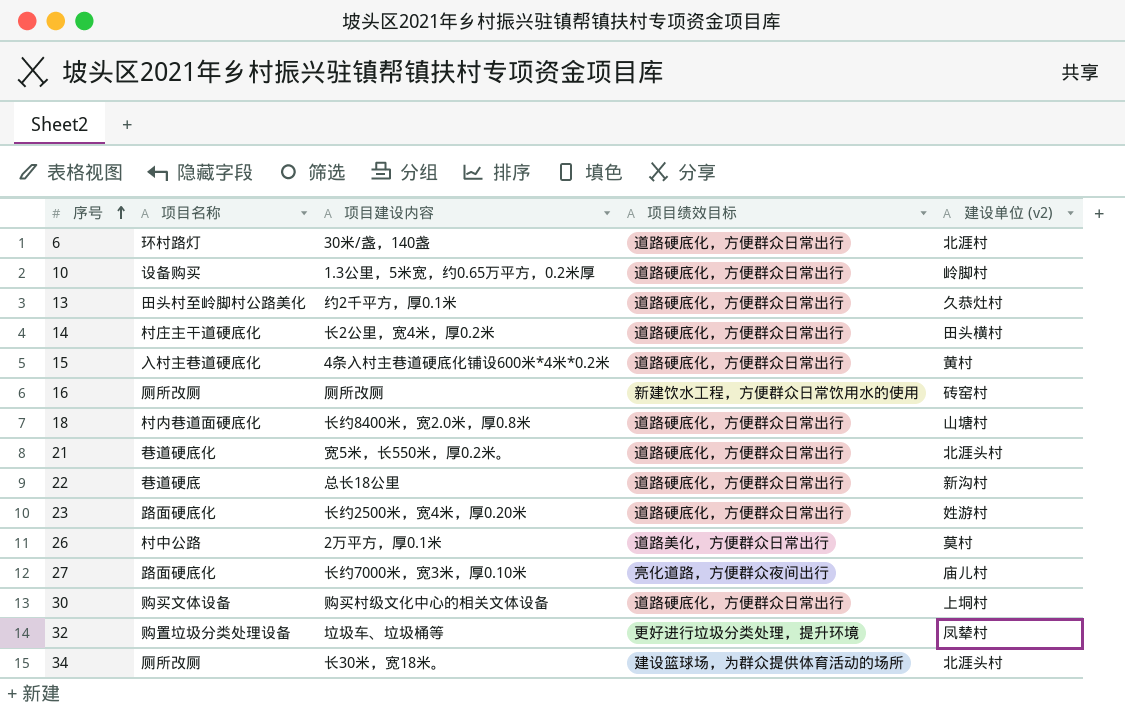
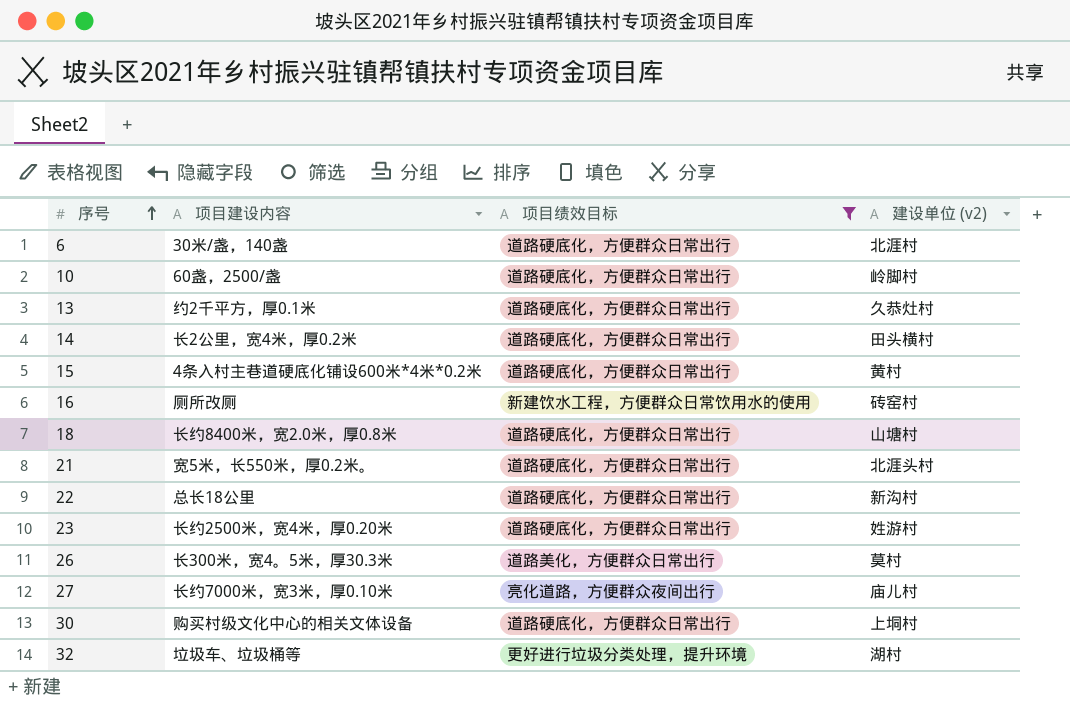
filter: none -> 项目绩效目标 != 建设篮球场，为群众提供体育活动的场所
column 项目名称 | position: 2 -> none
10 | 项目建设内容: 1.3公里，5米宽，约0.65万平方，0.2米厚 -> 60盏，2500/盏
26 | 项目建设内容: 2万平方，厚0.1米 -> 长300米，宽4。5米，厚30.3米
32 | 建设单位 (v2): 凤辇村 -> 湖村

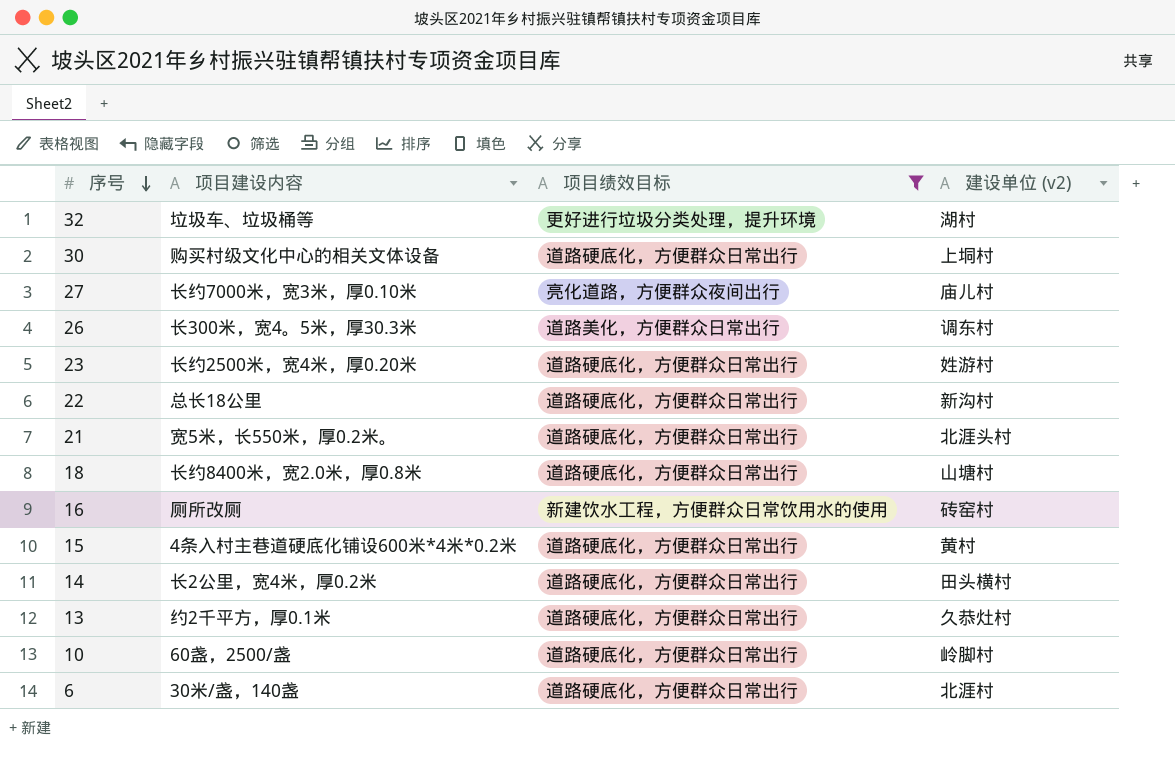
row order: 序号 ascending -> 序号 descending
26 | 建设单位 (v2): 莫村 -> 调东村

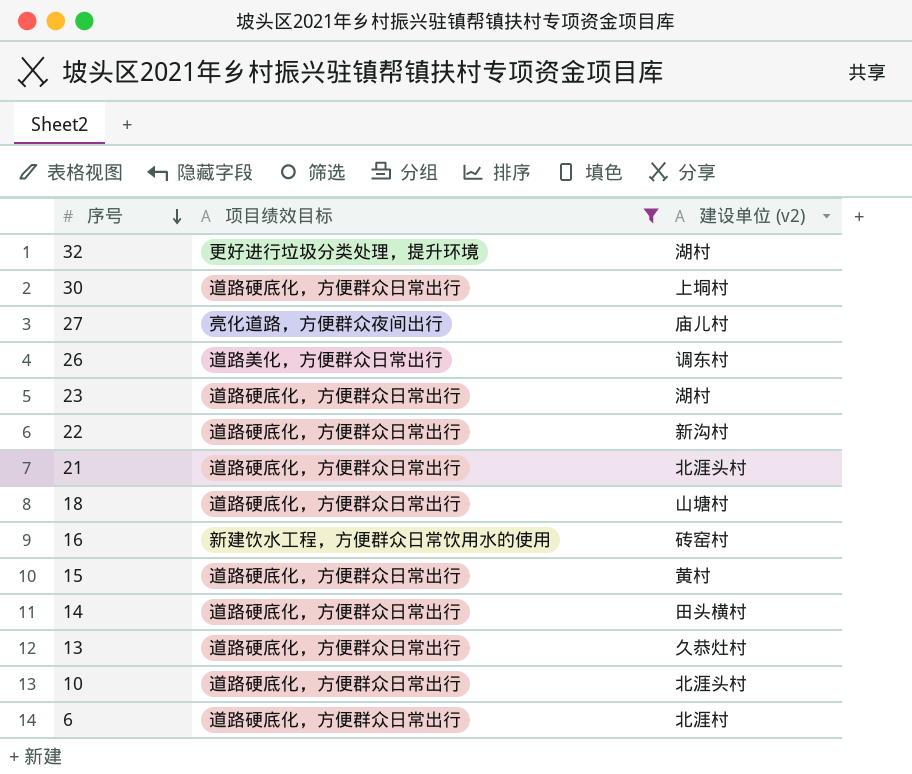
column 项目建设内容 | position: 2 -> none
23 | 建设单位 (v2): 姓游村 -> 湖村
10 | 建设单位 (v2): 岭脚村 -> 北涯头村

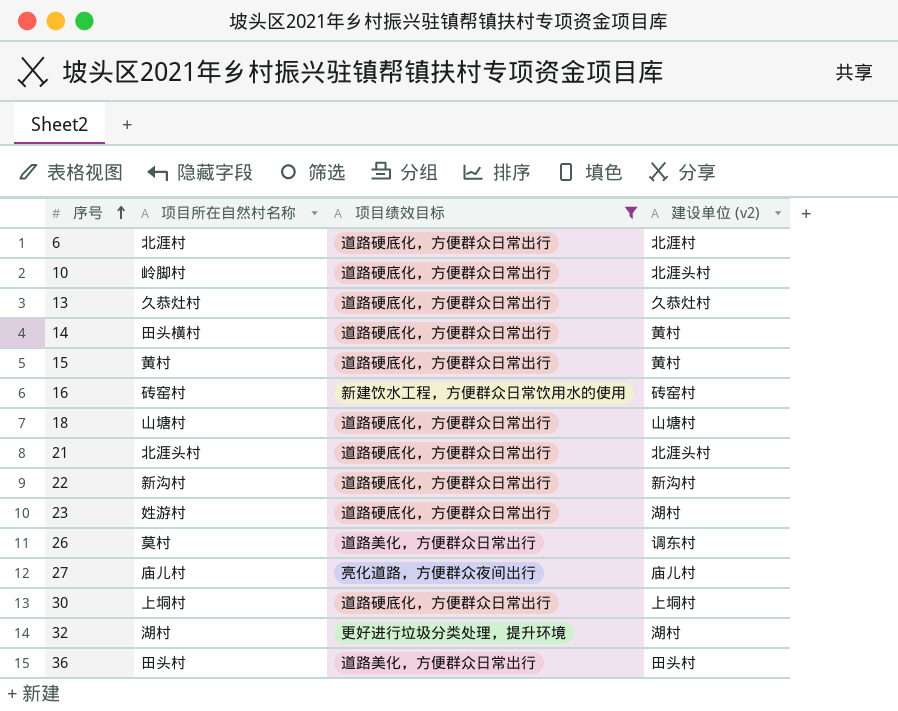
row order: 序号 descending -> 序号 ascending
column 项目所在自然村名称 | position: none -> 2
14 | 建设单位 (v2): 田头横村 -> 黄村
row 36: none -> 田头村 | 道路美化，方便群众日常出行 | 田头村

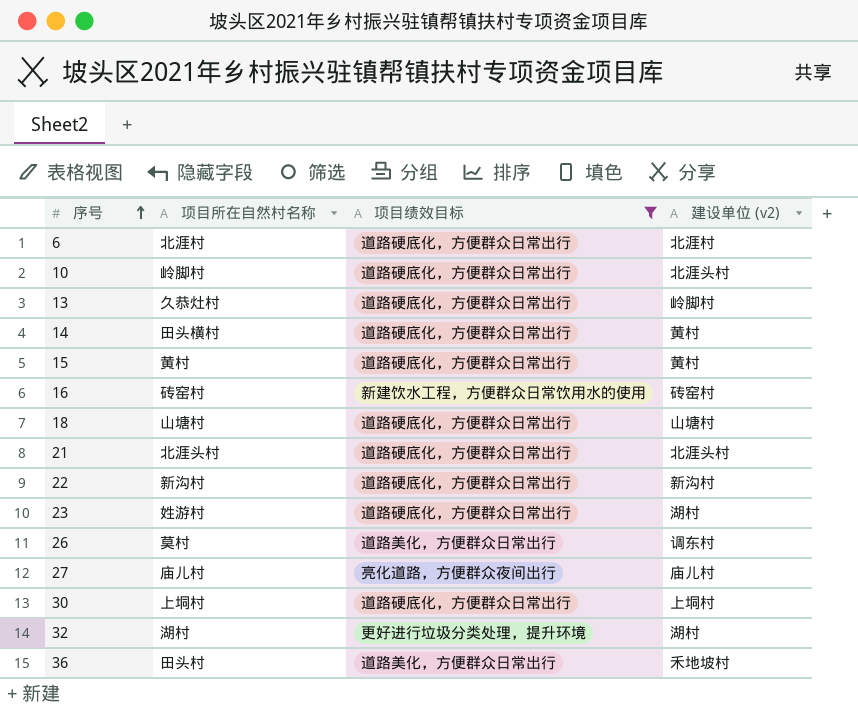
13 | 建设单位 (v2): 久恭灶村 -> 岭脚村
36 | 建设单位 (v2): 田头村 -> 禾地坡村

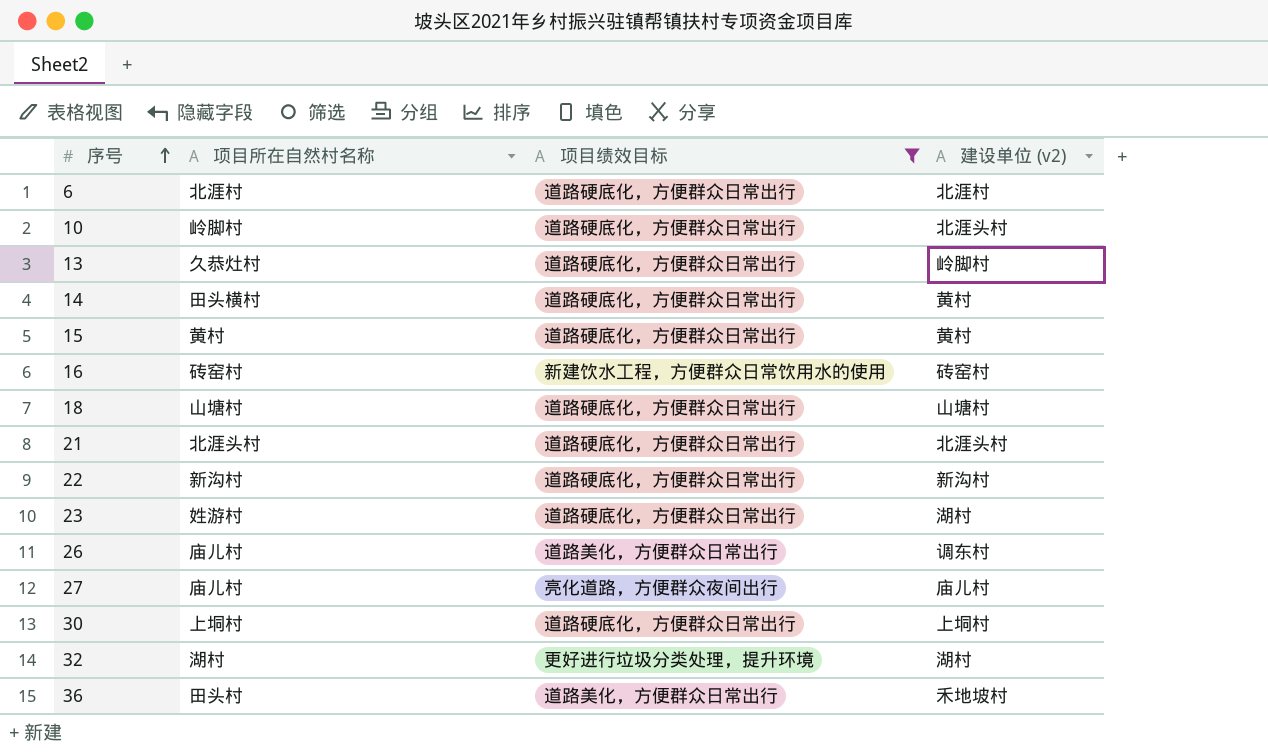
26 | 项目所在自然村名称: 莫村 -> 庙儿村

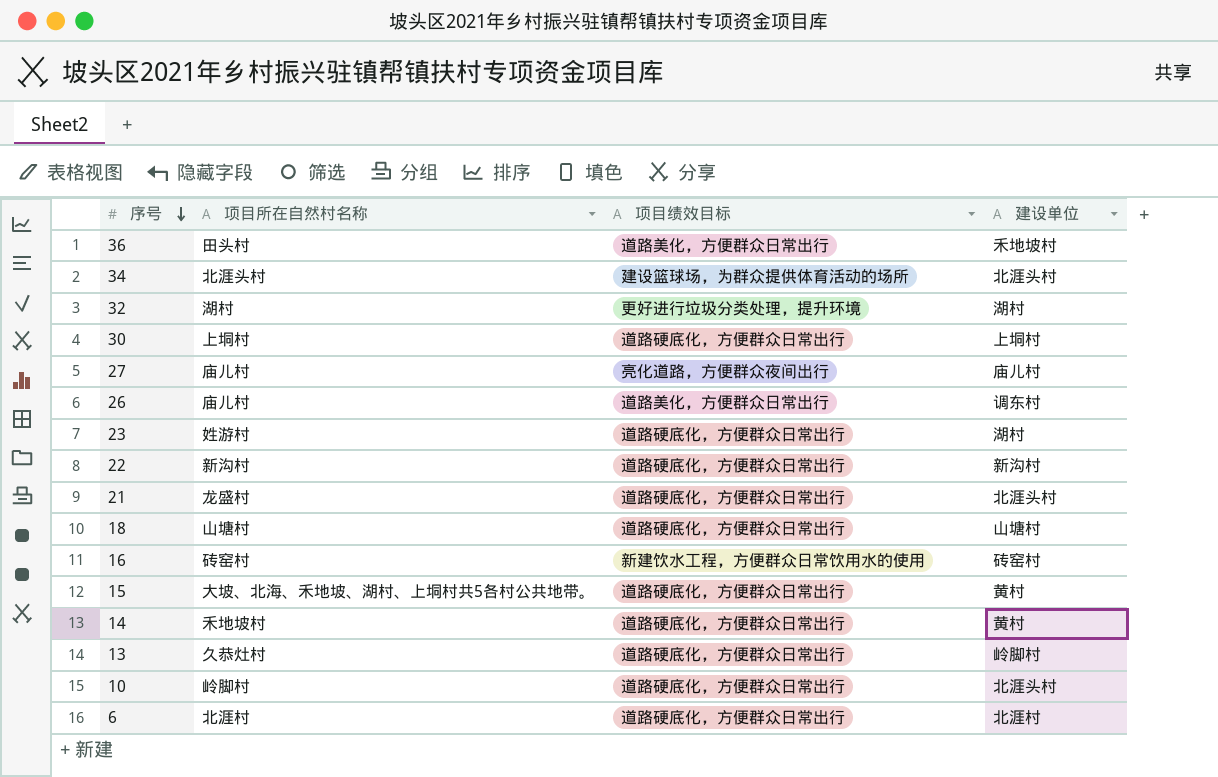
filter: 项目绩效目标 != 建设篮球场，为群众提供体育活动的场所 -> none
row order: 序号 ascending -> 序号 descending
column name: 建设单位 (v2) -> 建设单位
21 | 项目所在自然村名称: 北涯头村 -> 龙盛村
15 | 项目所在自然村名称: 黄村 -> 大坡、北海、禾地坡、湖村、上垌村共5各村公共地带。
14 | 项目所在自然村名称: 田头横村 -> 禾地坡村

